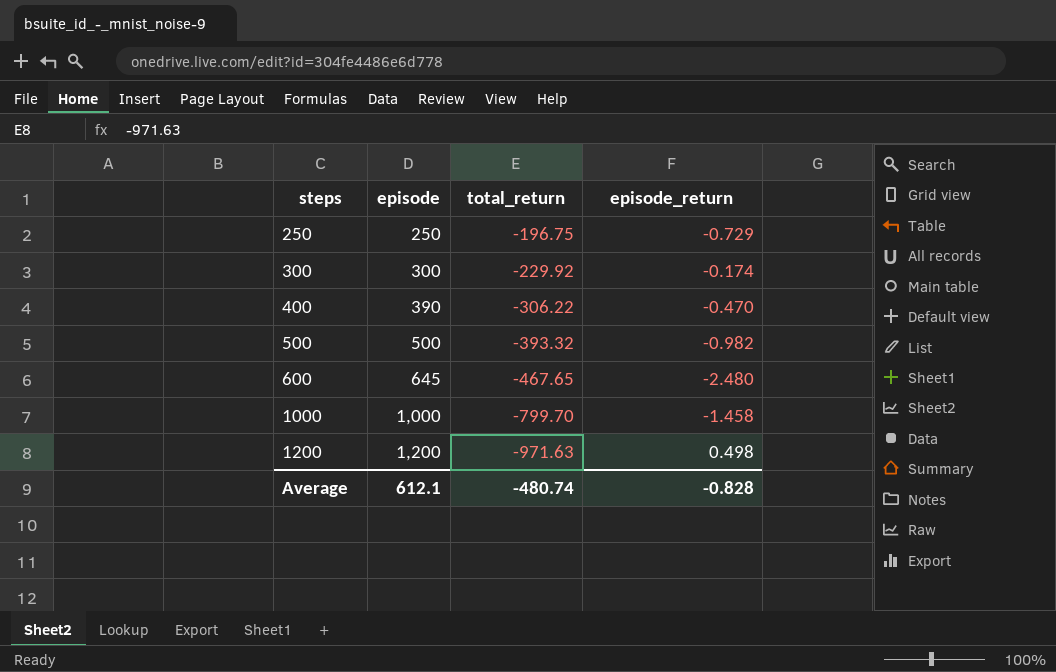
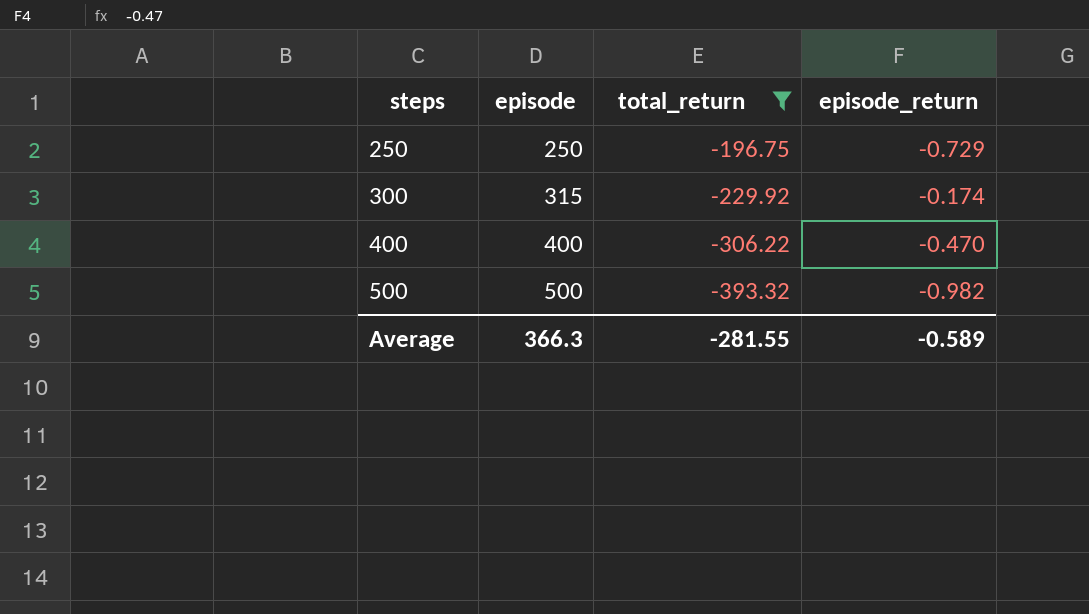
filter: none -> total_return >= -393.32
300 | episode: 300 -> 315
400 | episode: 390 -> 400
Average | episode: 612.1 -> 366.3
Average | total_return: -480.74 -> -281.55
Average | episode_return: -0.828 -> -0.589

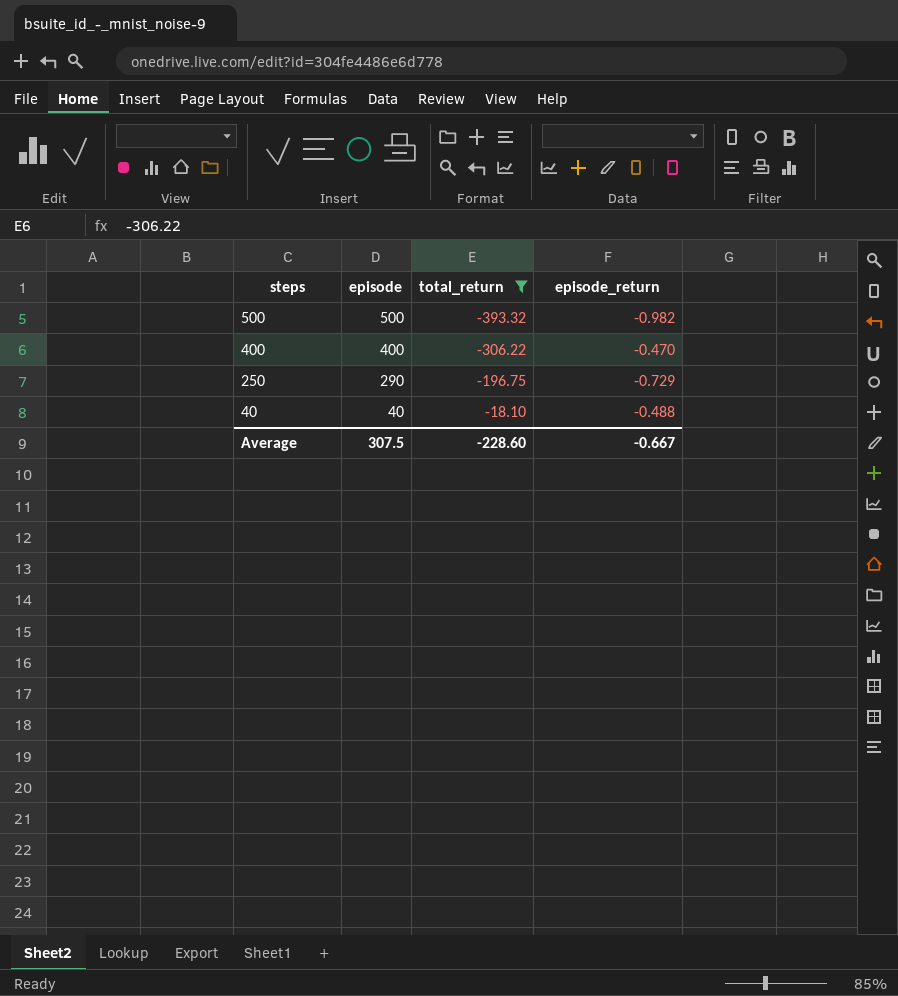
row order: steps ascending -> steps descending
row 300: 315 | -229.92 | -0.174 -> none
250 | episode: 250 -> 290
row 40: none -> 40 | -18.10 | -0.488
Average | episode: 366.3 -> 307.5
Average | total_return: -281.55 -> -228.60
Average | episode_return: -0.589 -> -0.667

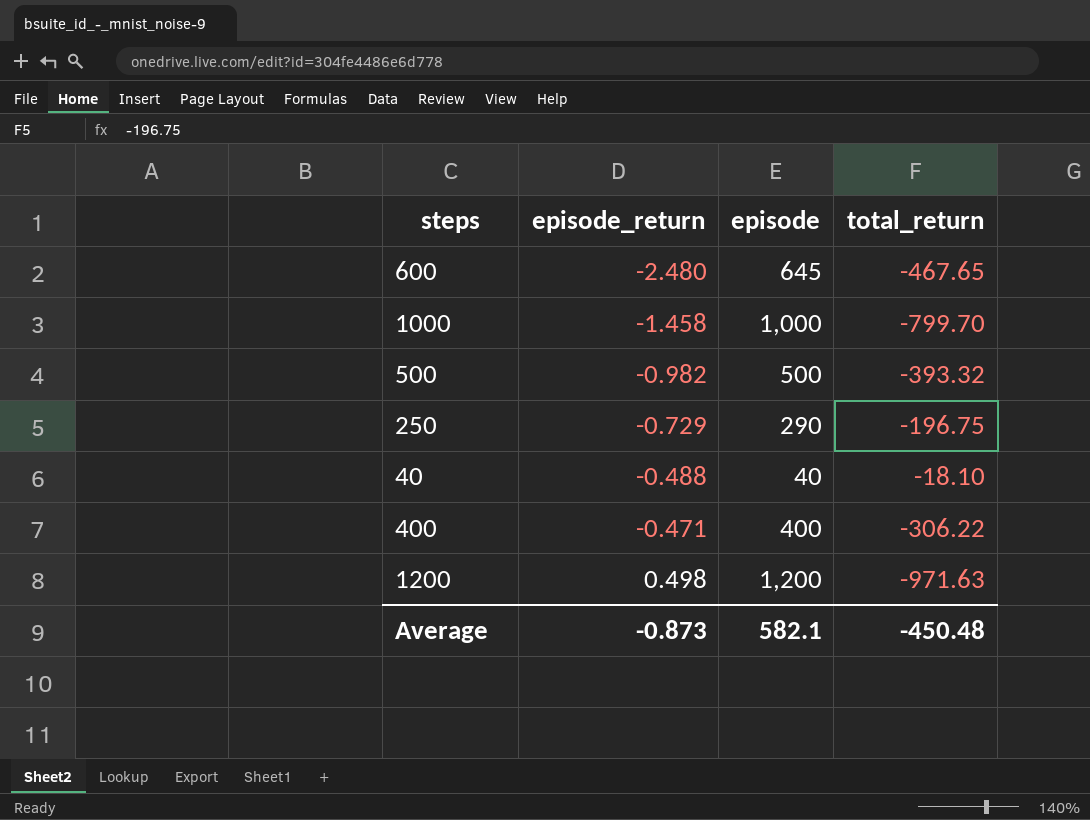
filter: total_return >= -393.32 -> none
row order: steps descending -> episode_return ascending
column episode_return | position: 4 -> 2
400 | episode_return: -0.470 -> -0.471
Average | episode_return: -0.667 -> -0.873
Average | episode: 307.5 -> 582.1
Average | total_return: -228.60 -> -450.48

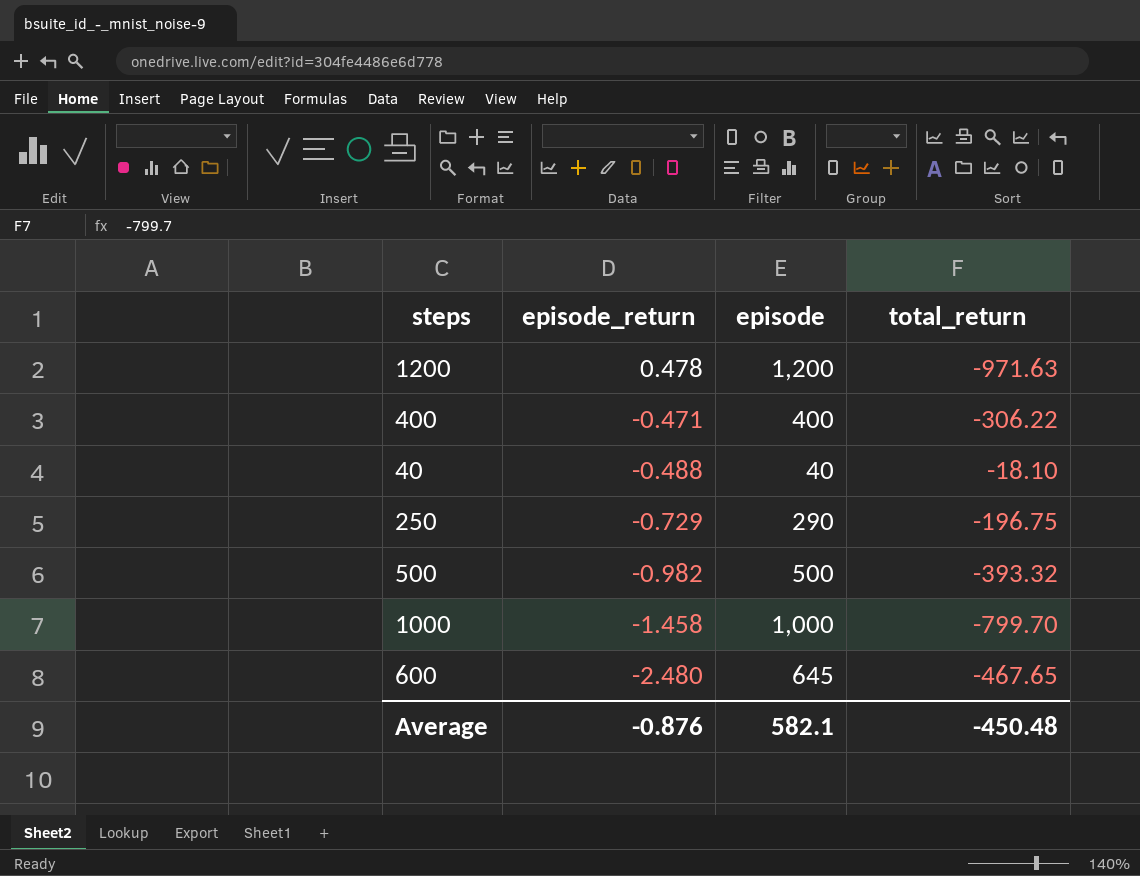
row order: episode_return ascending -> episode_return descending
1200 | episode_return: 0.498 -> 0.478
Average | episode_return: -0.873 -> -0.876

